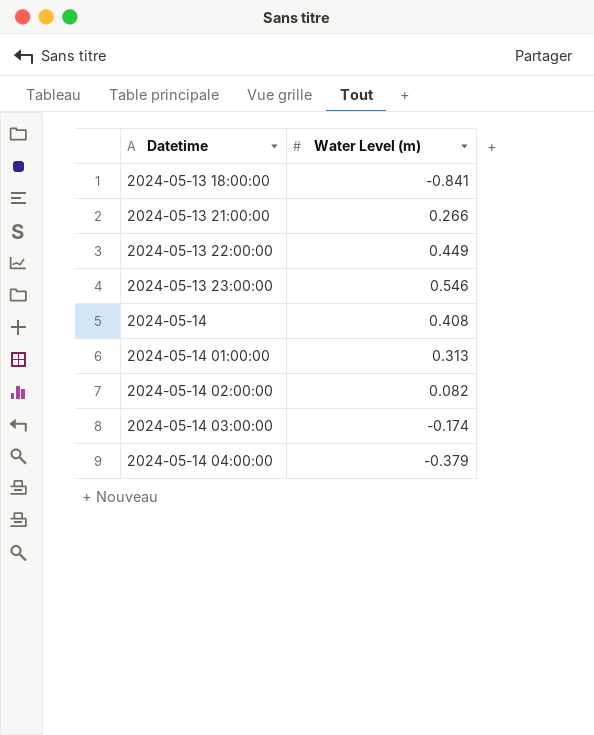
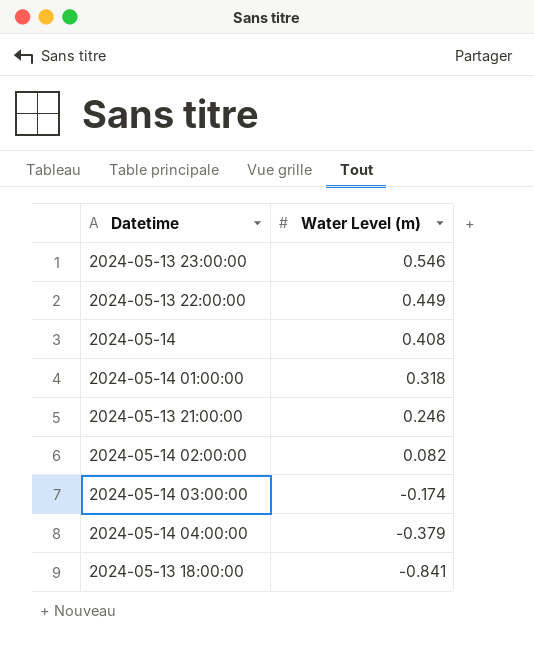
row order: Datetime ascending -> Water Level (m) descending
2024-05-14 01:00:00 | Water Level (m): 0.313 -> 0.318
2024-05-13 21:00:00 | Water Level (m): 0.266 -> 0.246

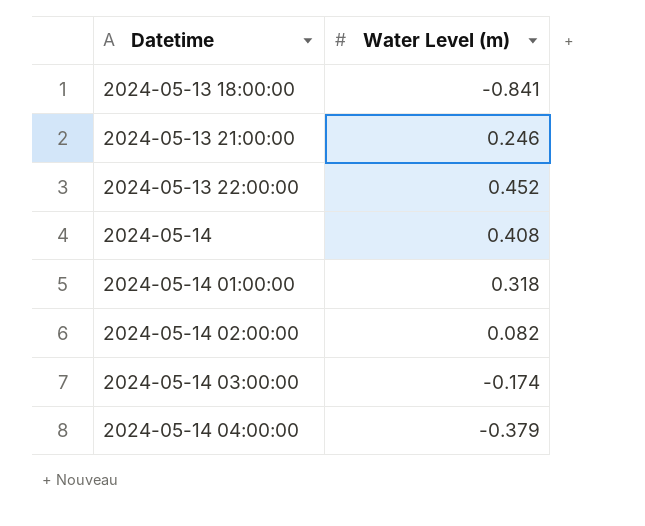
row order: Water Level (m) descending -> Datetime ascending
row 2024-05-13 23:00:00: 0.546 -> none
2024-05-13 22:00:00 | Water Level (m): 0.449 -> 0.452

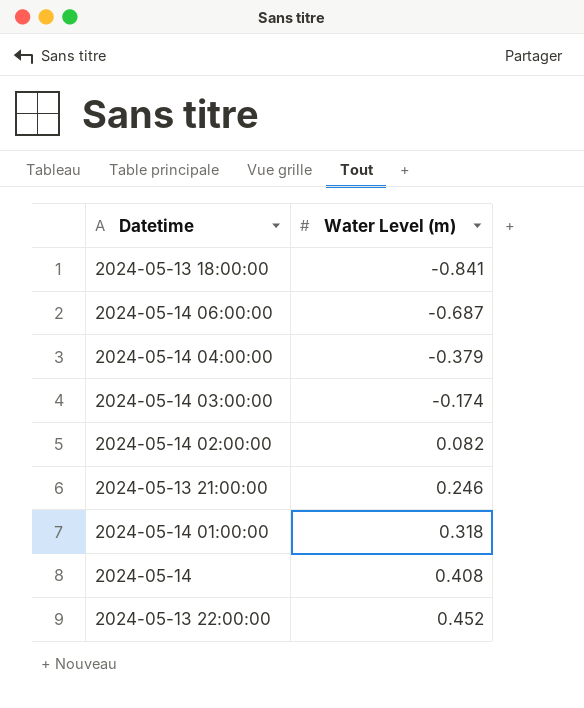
row order: Datetime ascending -> Water Level (m) ascending
row 2024-05-14 06:00:00: none -> -0.687

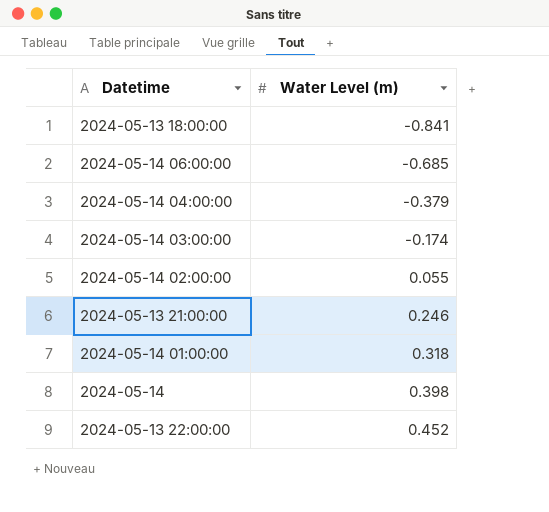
2024-05-14 06:00:00 | Water Level (m): -0.687 -> -0.685
2024-05-14 02:00:00 | Water Level (m): 0.082 -> 0.055
2024-05-14 | Water Level (m): 0.408 -> 0.398

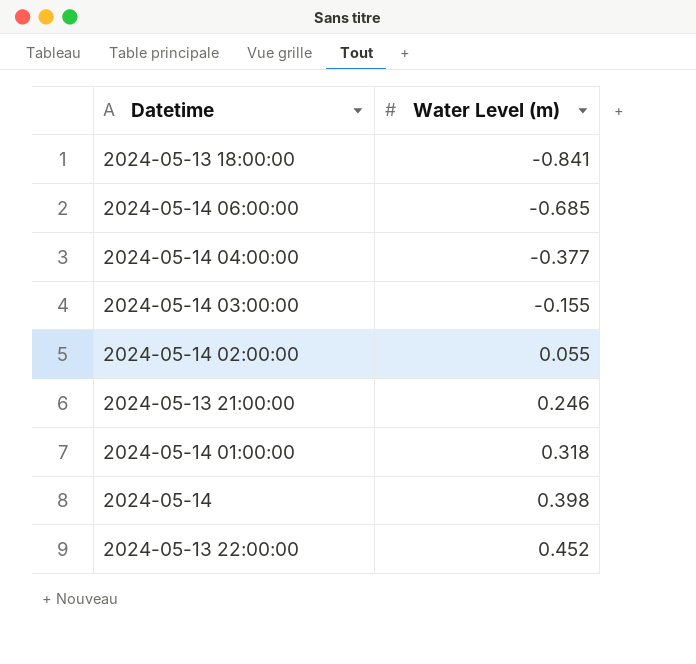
2024-05-14 04:00:00 | Water Level (m): -0.379 -> -0.377
2024-05-14 03:00:00 | Water Level (m): -0.174 -> -0.155

